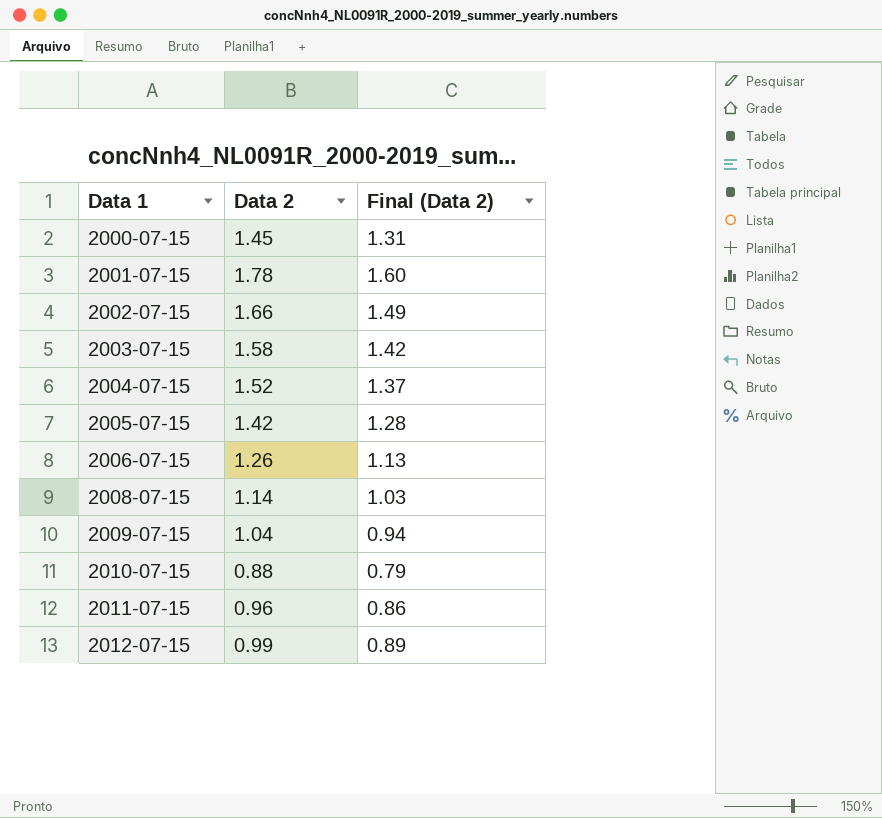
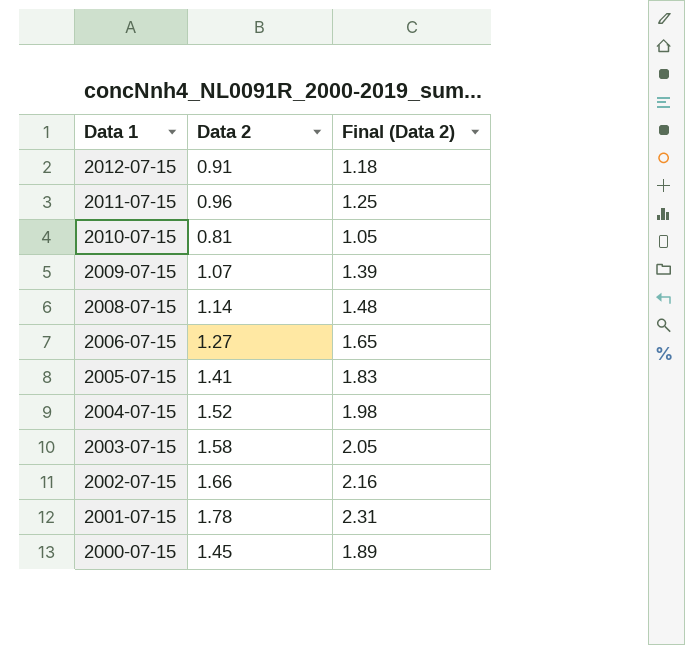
row order: Data 1 ascending -> Data 1 descending
column Final (Data 2) | formula: [Data 2] * 0.9 -> [Data 2] * 1.3
2012-07-15 | Data 2: 0.99 -> 0.91
2010-07-15 | Data 2: 0.88 -> 0.81
2009-07-15 | Data 2: 1.04 -> 1.07
2006-07-15 | Data 2: 1.26 -> 1.27
2005-07-15 | Data 2: 1.42 -> 1.41

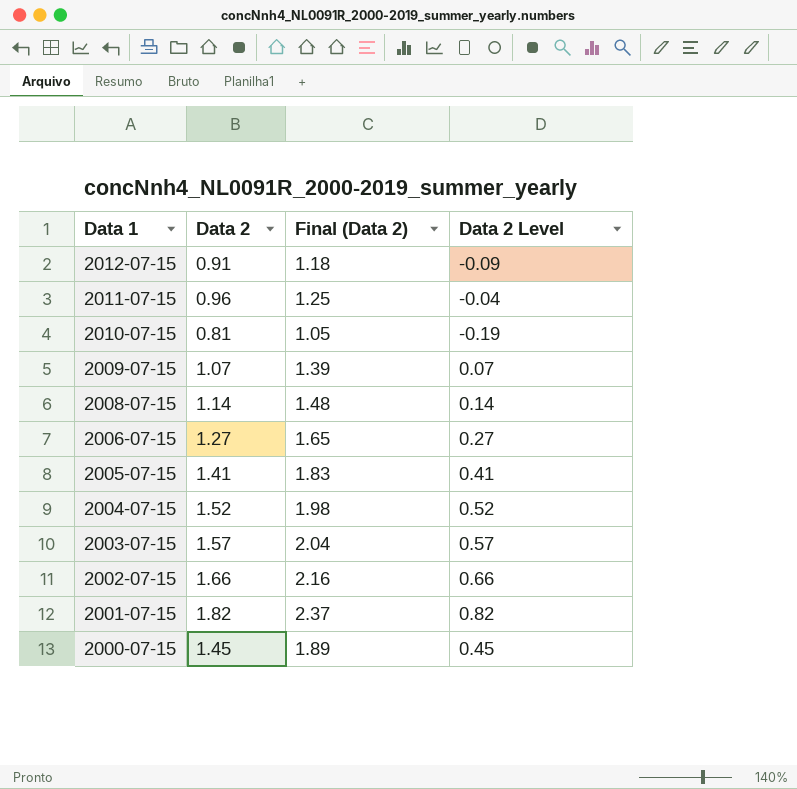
column Data 2 Level | formula: none -> [Data 2] - 1
2003-07-15 | Data 2: 1.58 -> 1.57
2003-07-15 | Final (Data 2): 2.05 -> 2.04
2001-07-15 | Data 2: 1.78 -> 1.82
2001-07-15 | Final (Data 2): 2.31 -> 2.37

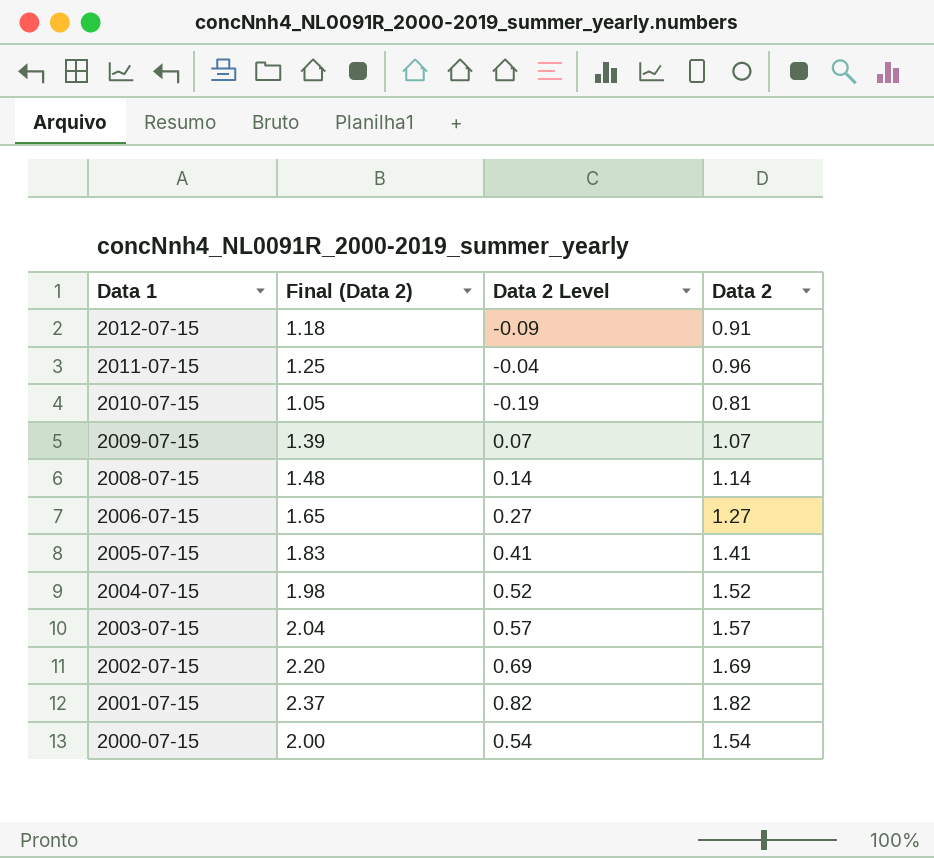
column Data 2 | position: 2 -> 4
2002-07-15 | Final (Data 2): 2.16 -> 2.20
2002-07-15 | Data 2 Level: 0.66 -> 0.69
2002-07-15 | Data 2: 1.66 -> 1.69
2000-07-15 | Final (Data 2): 1.89 -> 2.00
2000-07-15 | Data 2 Level: 0.45 -> 0.54
2000-07-15 | Data 2: 1.45 -> 1.54

